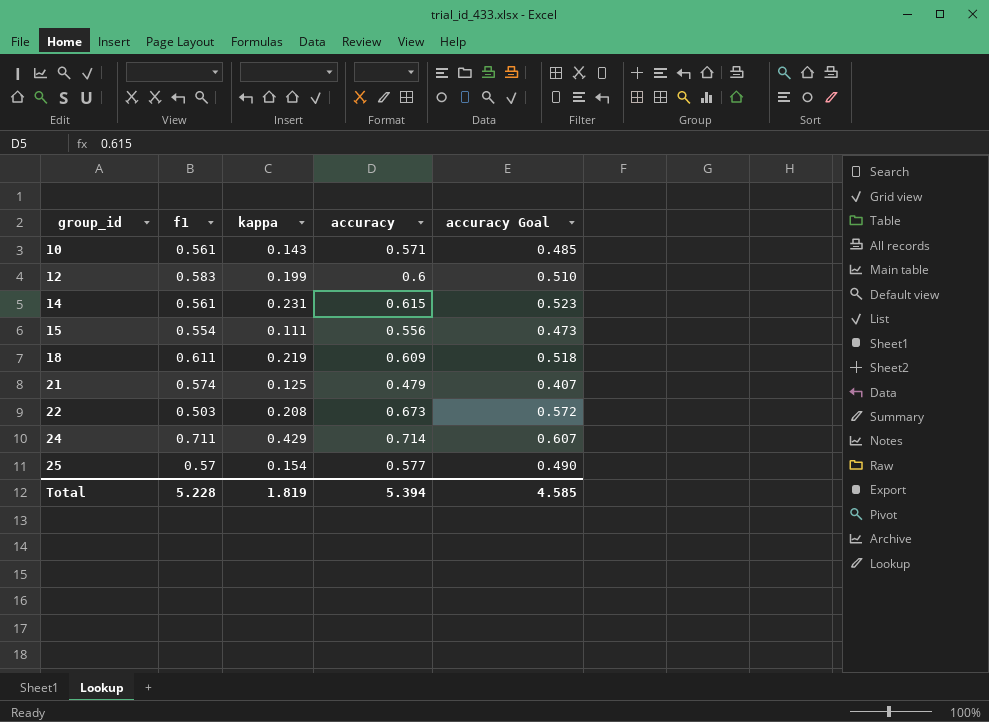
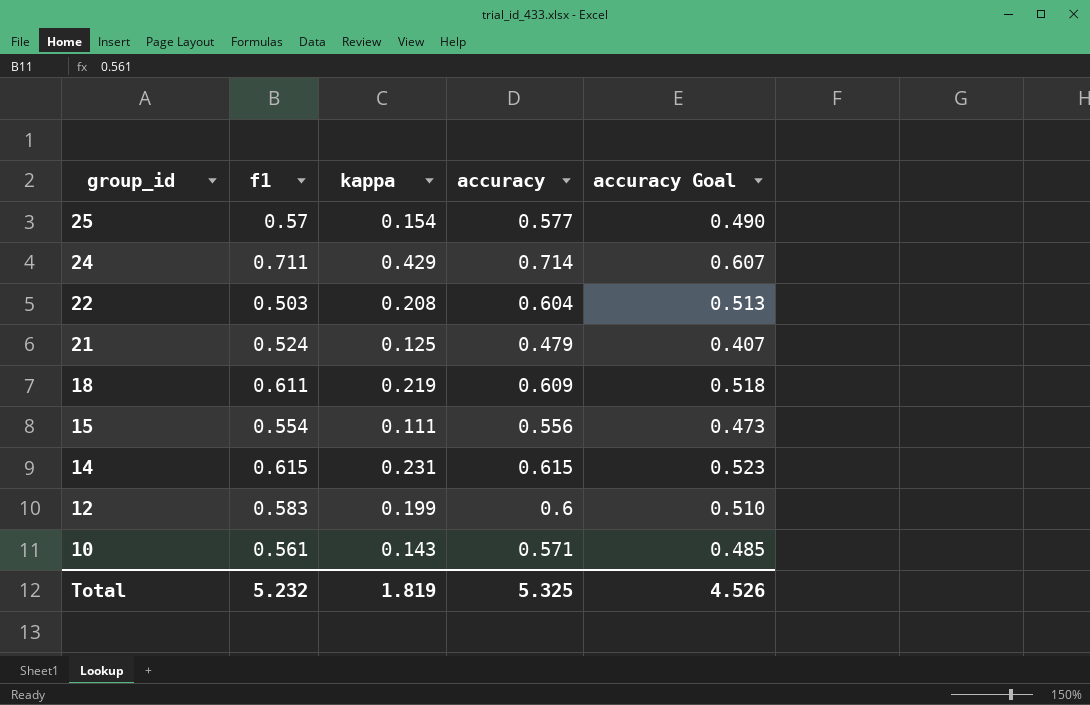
row order: group_id ascending -> group_id descending
22 | accuracy: 0.673 -> 0.604
22 | accuracy Goal: 0.572 -> 0.513
21 | f1: 0.574 -> 0.524
14 | f1: 0.561 -> 0.615
Total | f1: 5.228 -> 5.232
Total | accuracy: 5.394 -> 5.325
Total | accuracy Goal: 4.585 -> 4.526

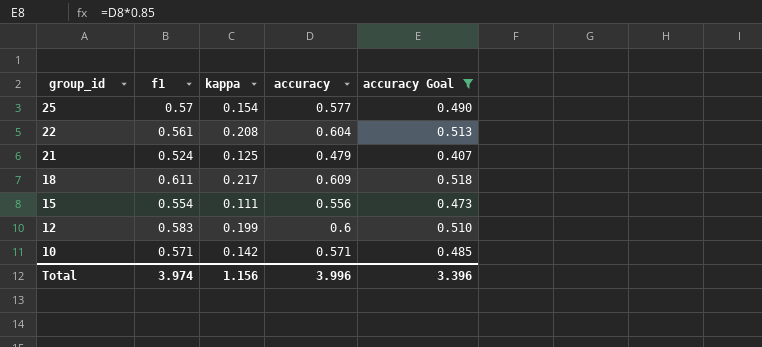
filter: none -> accuracy Goal <= 0.518
22 | f1: 0.503 -> 0.561
18 | kappa: 0.219 -> 0.217
10 | f1: 0.561 -> 0.571
10 | kappa: 0.143 -> 0.142
Total | f1: 5.232 -> 3.974
Total | kappa: 1.819 -> 1.156
Total | accuracy: 5.325 -> 3.996
Total | accuracy Goal: 4.526 -> 3.396

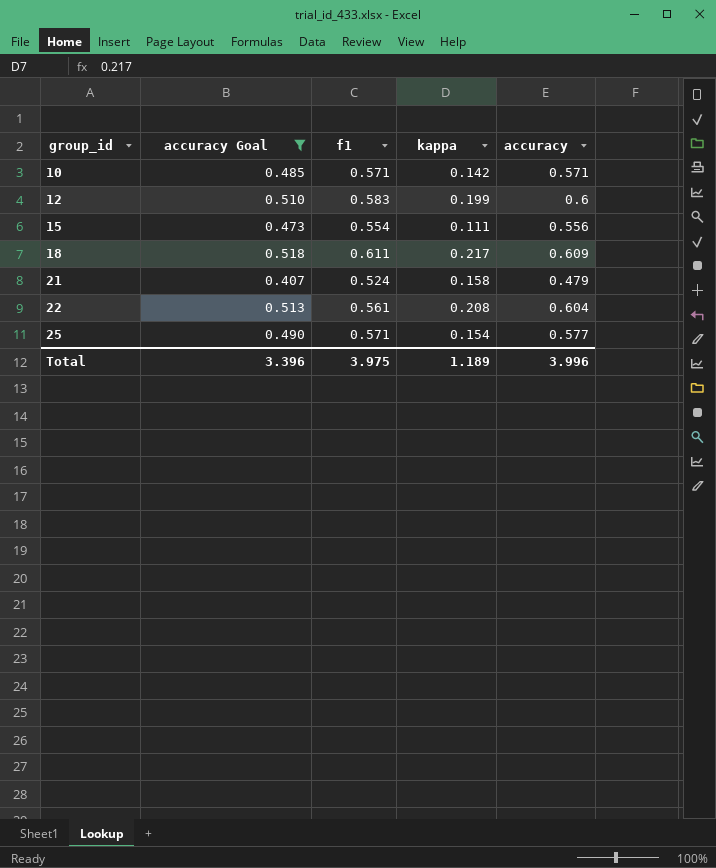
row order: group_id descending -> group_id ascending
column accuracy Goal | position: 5 -> 2
21 | kappa: 0.125 -> 0.158
25 | f1: 0.57 -> 0.571
Total | f1: 3.974 -> 3.975
Total | kappa: 1.156 -> 1.189

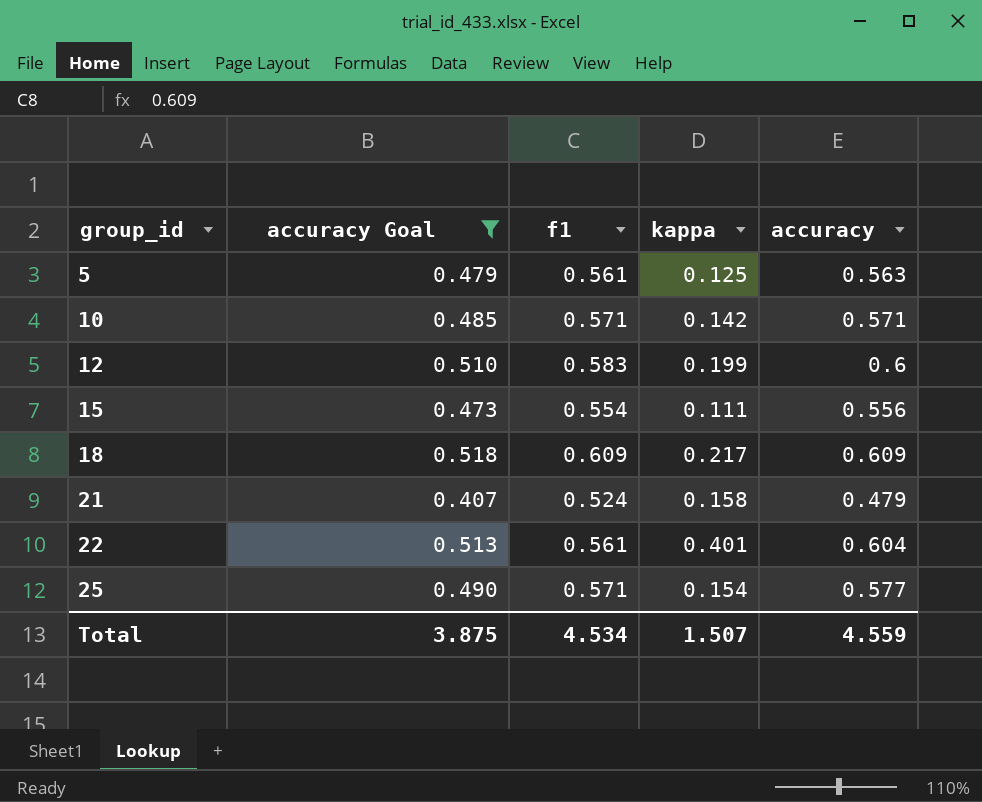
row 5: none -> 0.479 | 0.561 | 0.125 | 0.563
18 | f1: 0.611 -> 0.609
22 | kappa: 0.208 -> 0.401
Total | accuracy Goal: 3.396 -> 3.875
Total | f1: 3.975 -> 4.534
Total | kappa: 1.189 -> 1.507
Total | accuracy: 3.996 -> 4.559

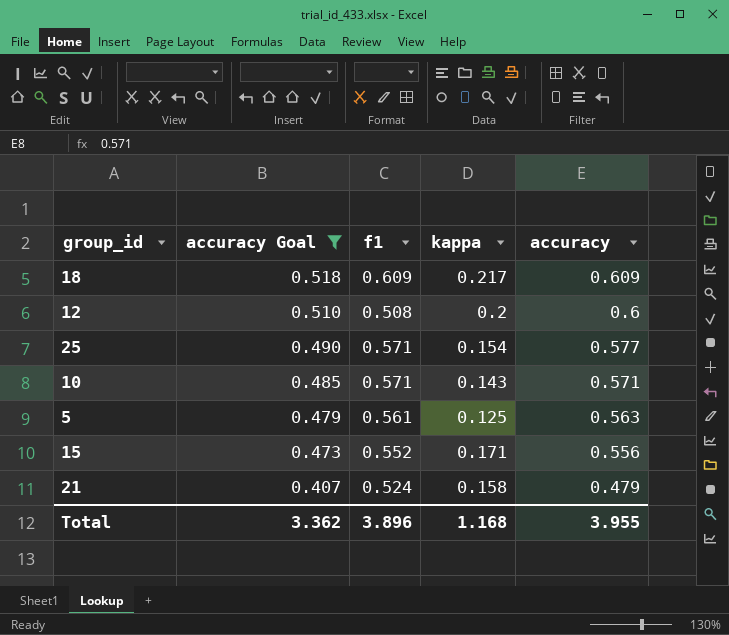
row order: group_id ascending -> accuracy Goal descending
row 22: 0.513 | 0.561 | 0.401 | 0.604 -> none
12 | f1: 0.583 -> 0.508
12 | kappa: 0.199 -> 0.2
10 | kappa: 0.142 -> 0.143
15 | f1: 0.554 -> 0.552
15 | kappa: 0.111 -> 0.171
Total | accuracy Goal: 3.875 -> 3.362
Total | f1: 4.534 -> 3.896
Total | kappa: 1.507 -> 1.168
Total | accuracy: 4.559 -> 3.955

